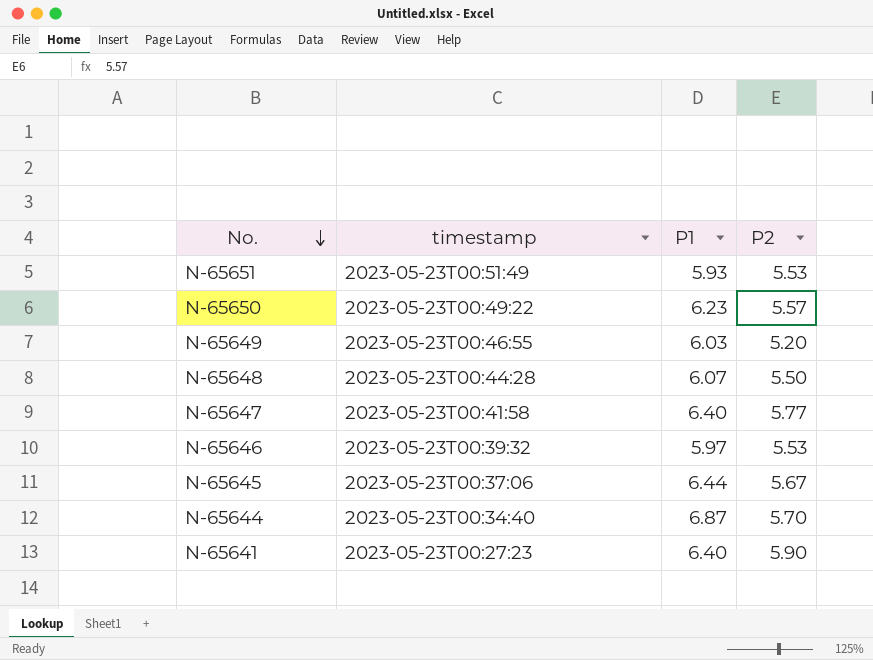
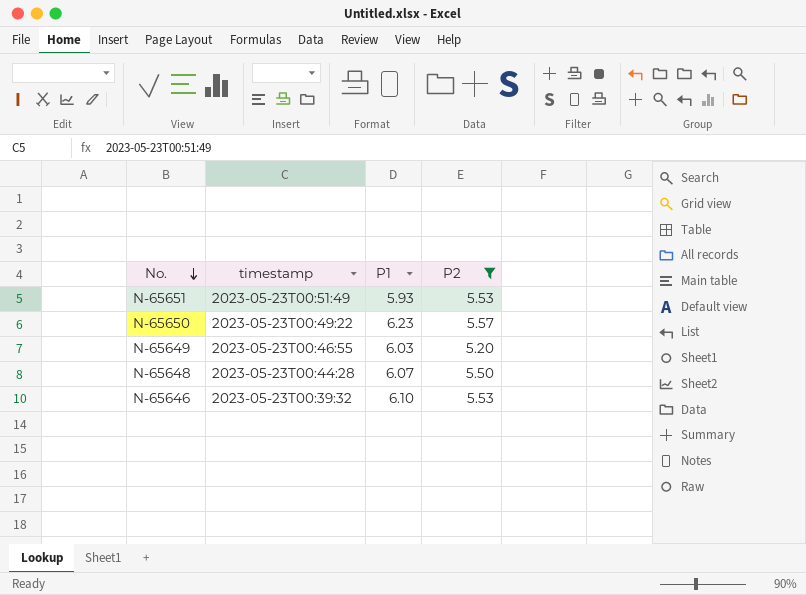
filter: none -> P2 <= 5.57
N-65646 | P1: 5.97 -> 6.10

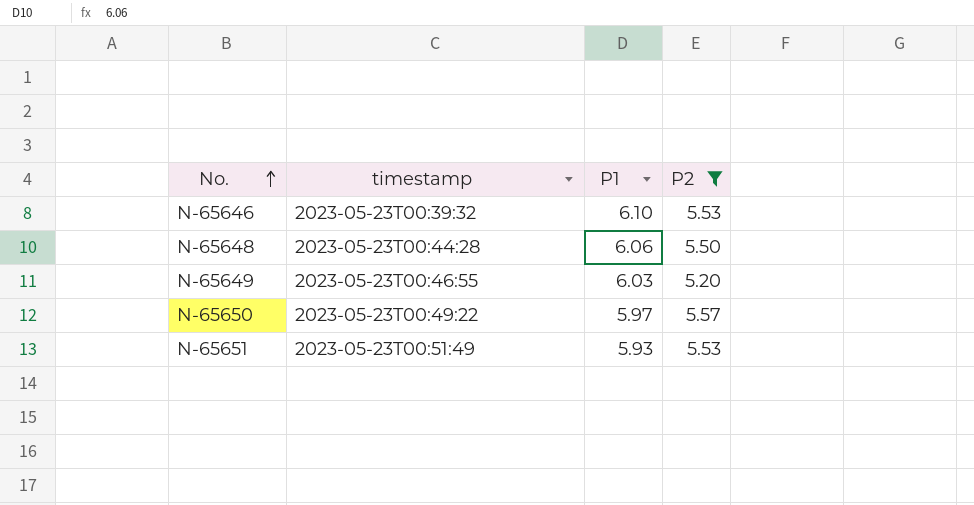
row order: No. descending -> No. ascending
N-65648 | P1: 6.07 -> 6.06
N-65650 | P1: 6.23 -> 5.97

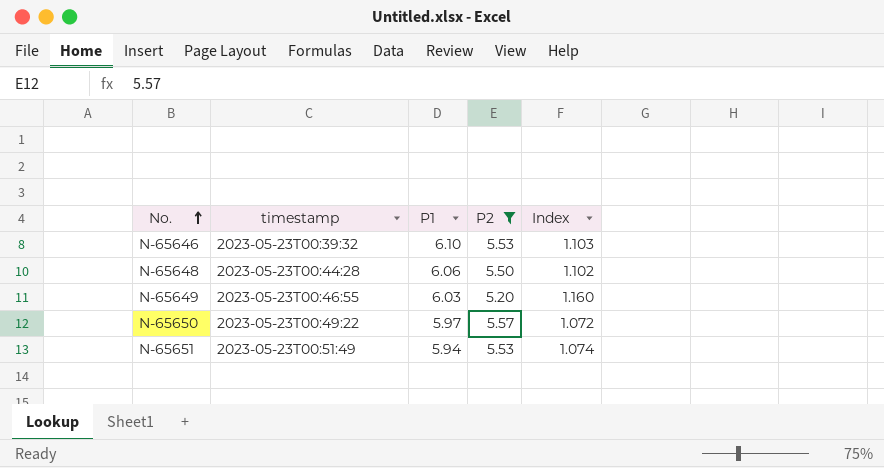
column Index | formula: none -> [P1] / [P2]
N-65651 | P1: 5.93 -> 5.94

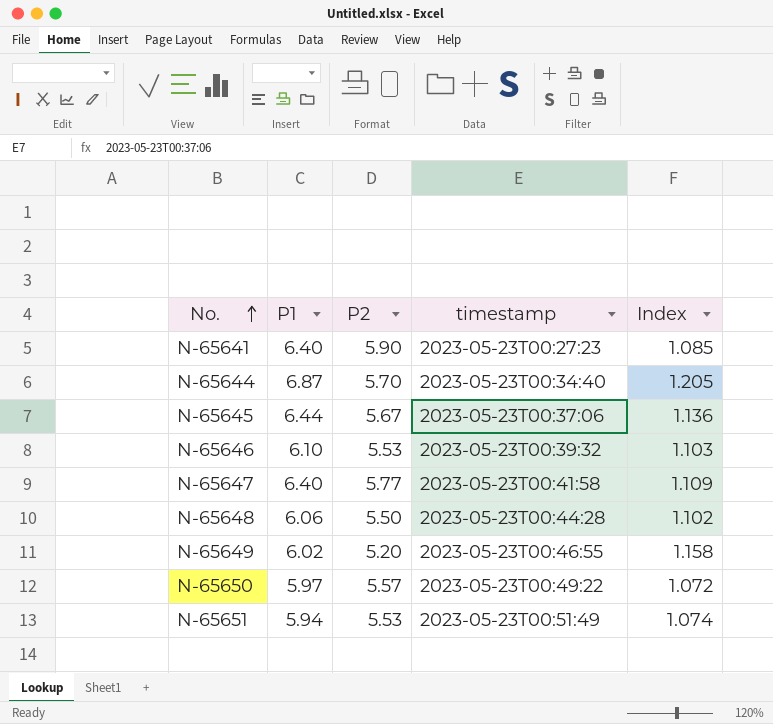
filter: P2 <= 5.57 -> none
column timestamp | position: 2 -> 4
N-65649 | P1: 6.03 -> 6.02
N-65649 | Index: 1.160 -> 1.158

